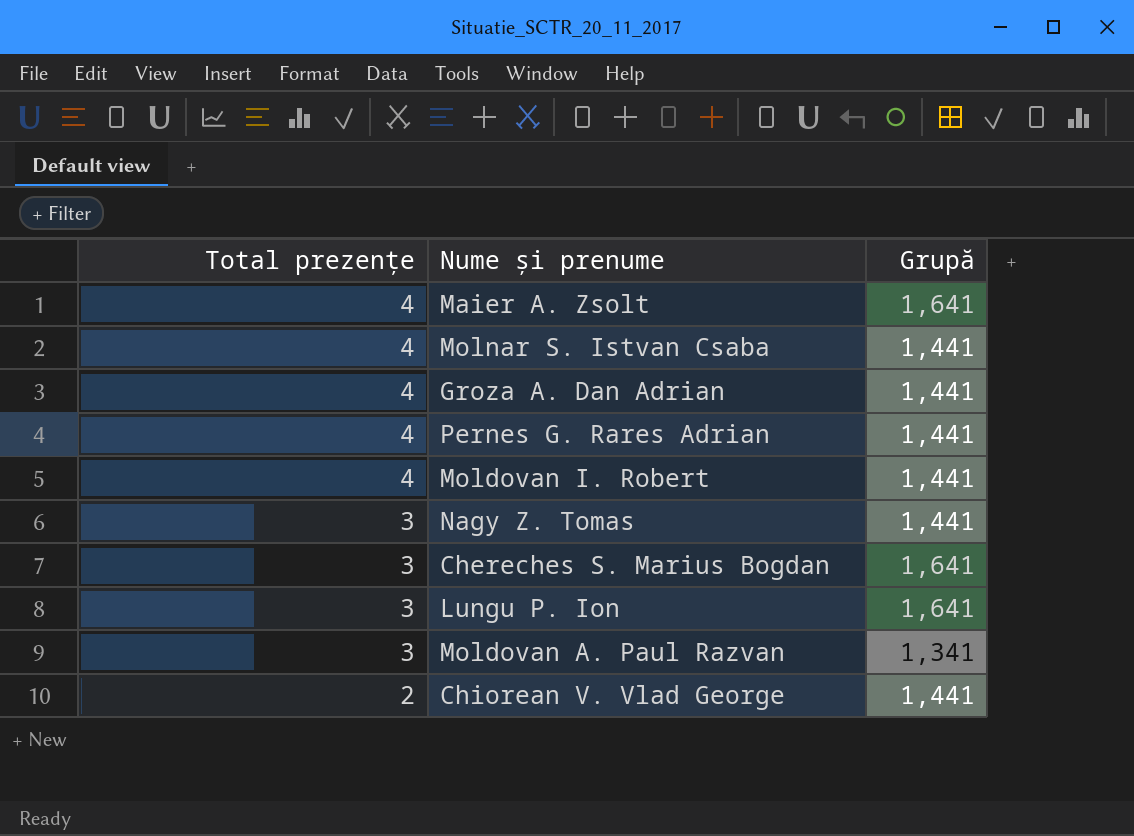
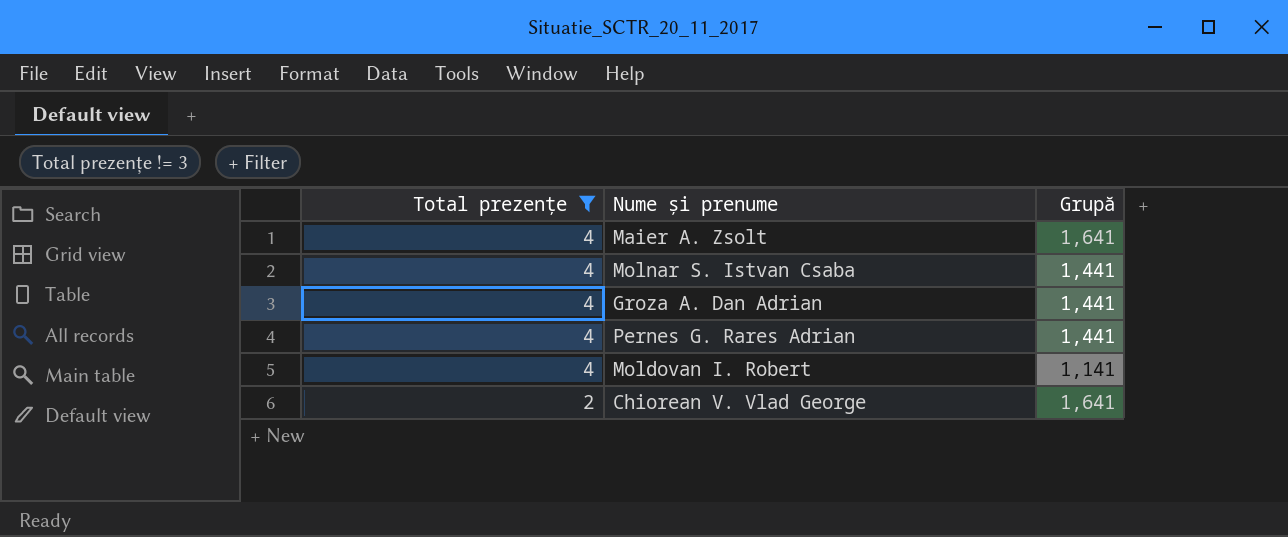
filter: none -> Total prezențe != 3
Moldovan I. Robert | Grupă: 1,441 -> 1,141
Chiorean V. Vlad George | Grupă: 1,441 -> 1,641

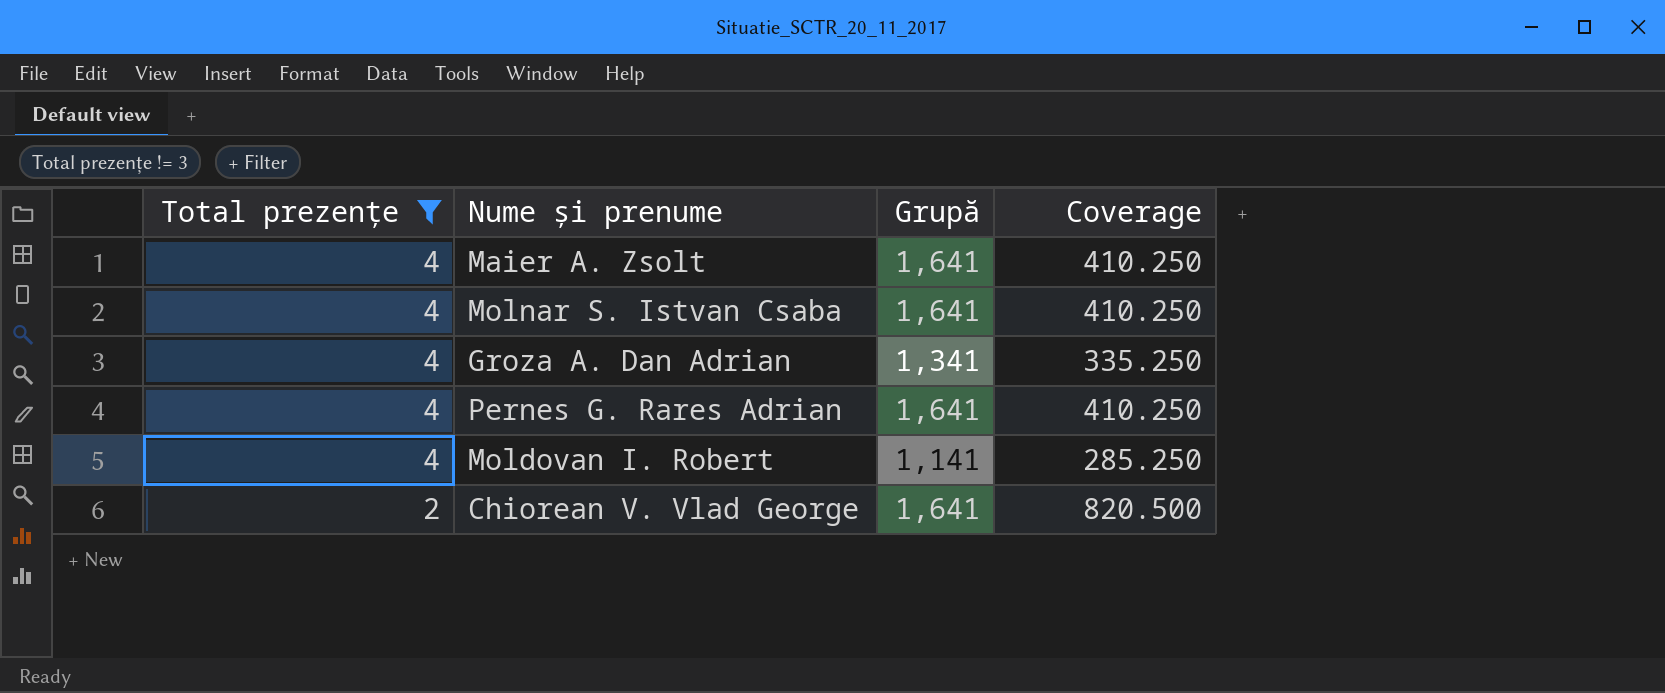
column Coverage | formula: none -> [Grupă] / [Total prezențe]
Molnar S. Istvan Csaba | Grupă: 1,441 -> 1,641
Groza A. Dan Adrian | Grupă: 1,441 -> 1,341
Pernes G. Rares Adrian | Grupă: 1,441 -> 1,641

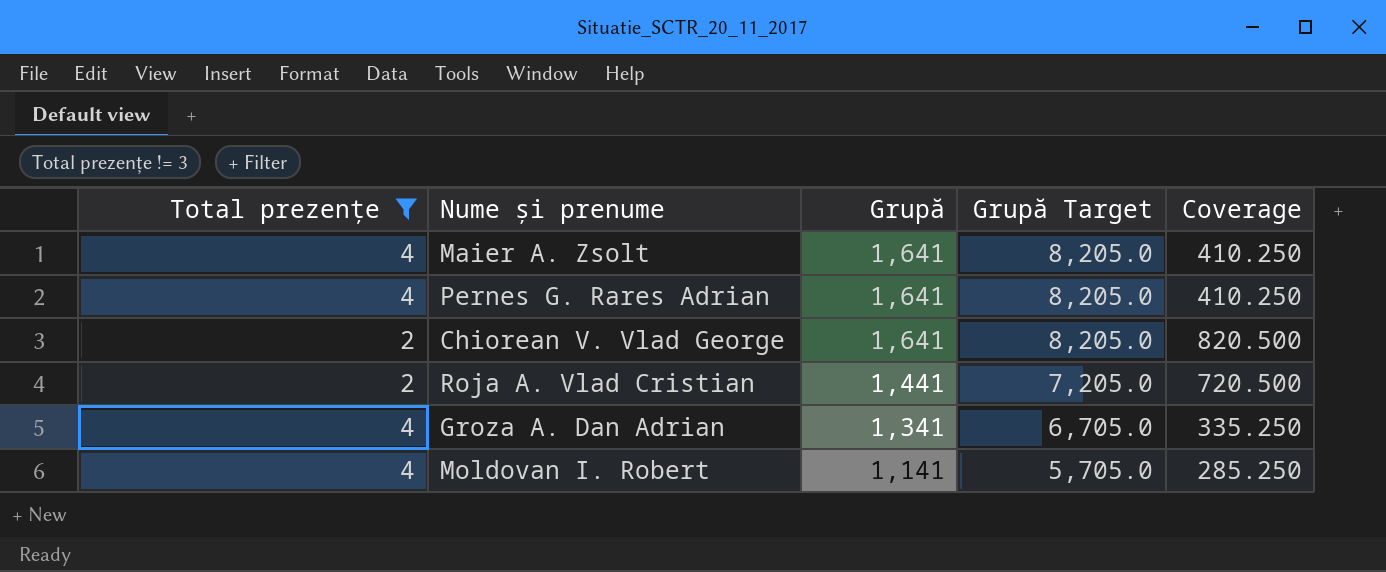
row order: Total prezențe descending -> Grupă descending
column Grupă Target | formula: none -> [Grupă] * 5
row Molnar S. Istvan Csaba: 4 | 1,641 | 410.250 -> none
row Roja A. Vlad Cristian: none -> 2 | 1,441 | 7,205.0 | 720.500

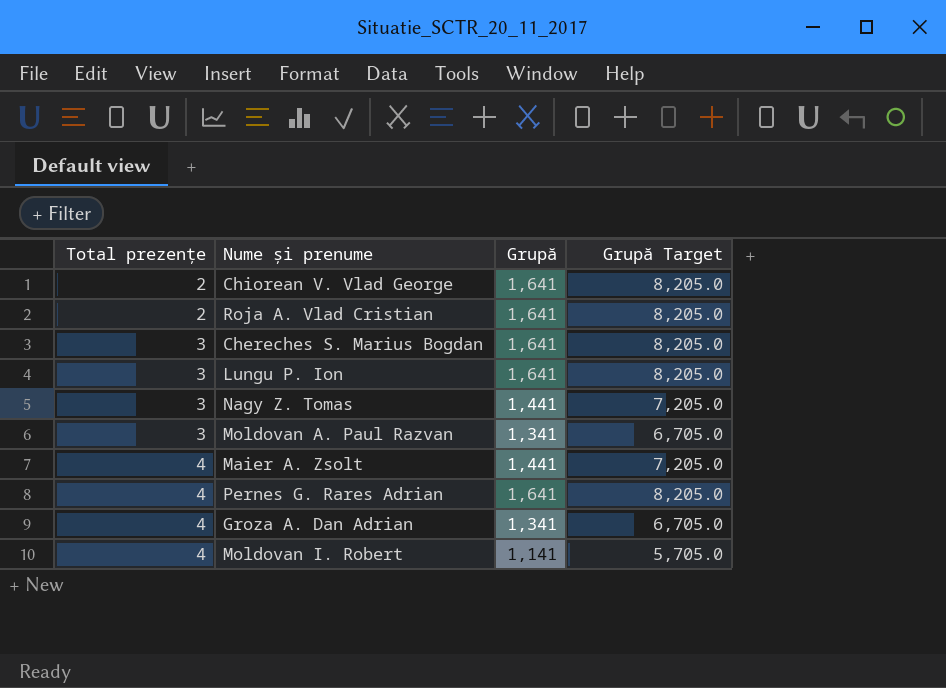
filter: Total prezențe != 3 -> none
row order: Grupă descending -> Total prezențe ascending
column Coverage | formula: [Grupă] / [Total prezențe] -> none
Roja A. Vlad Cristian | Grupă: 1,441 -> 1,641
Roja A. Vlad Cristian | Grupă Target: 7,205.0 -> 8,205.0
Maier A. Zsolt | Grupă: 1,641 -> 1,441
Maier A. Zsolt | Grupă Target: 8,205.0 -> 7,205.0

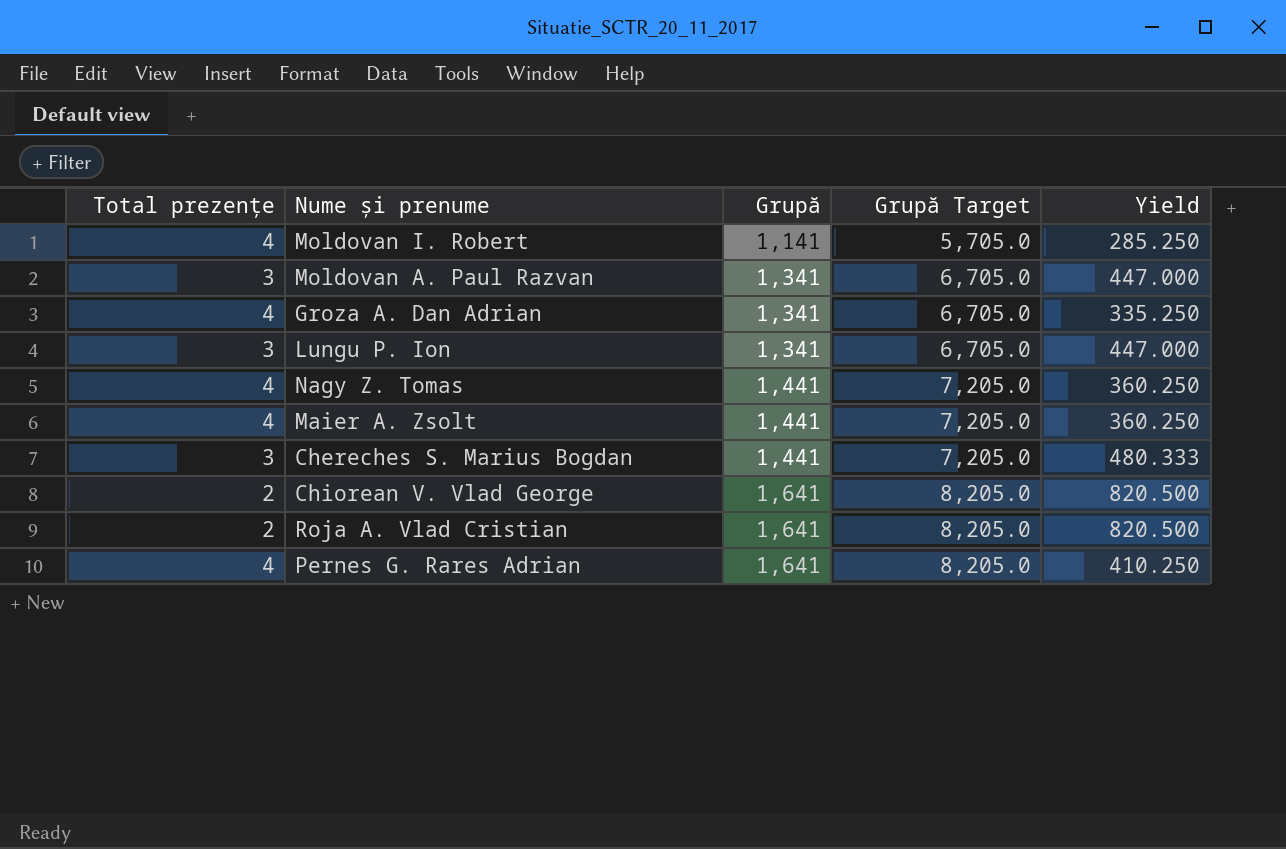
row order: Total prezențe ascending -> Grupă ascending
column Yield | formula: none -> [Grupă] / [Total prezențe]
Lungu P. Ion | Grupă: 1,641 -> 1,341
Lungu P. Ion | Grupă Target: 8,205.0 -> 6,705.0
Nagy Z. Tomas | Total prezențe: 3 -> 4
Chereches S. Marius Bogdan | Grupă: 1,641 -> 1,441
Chereches S. Marius Bogdan | Grupă Target: 8,205.0 -> 7,205.0

